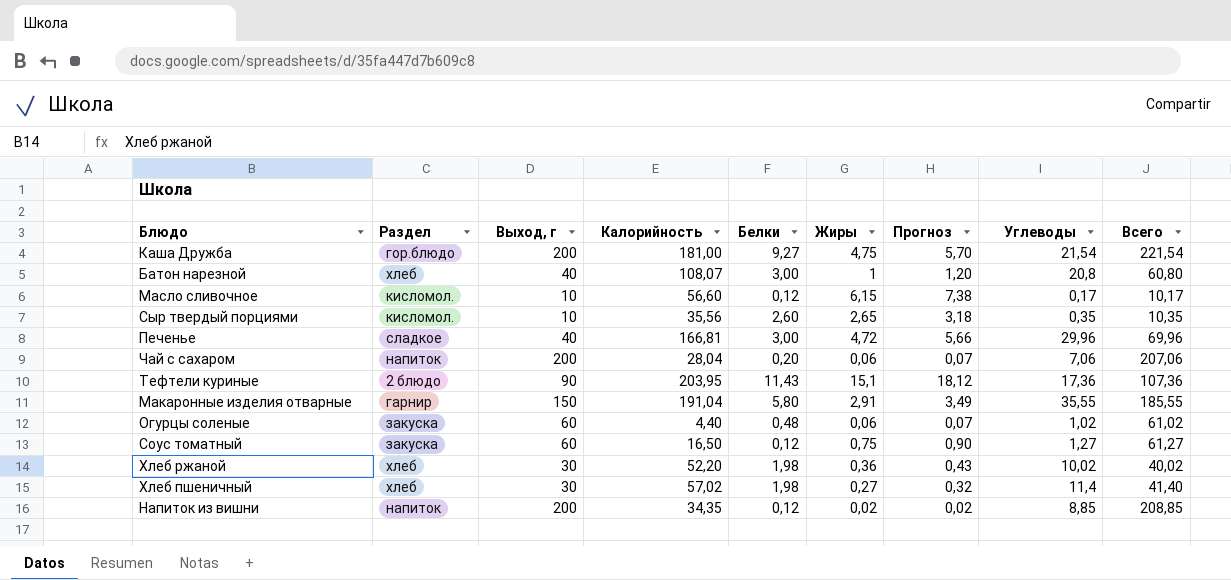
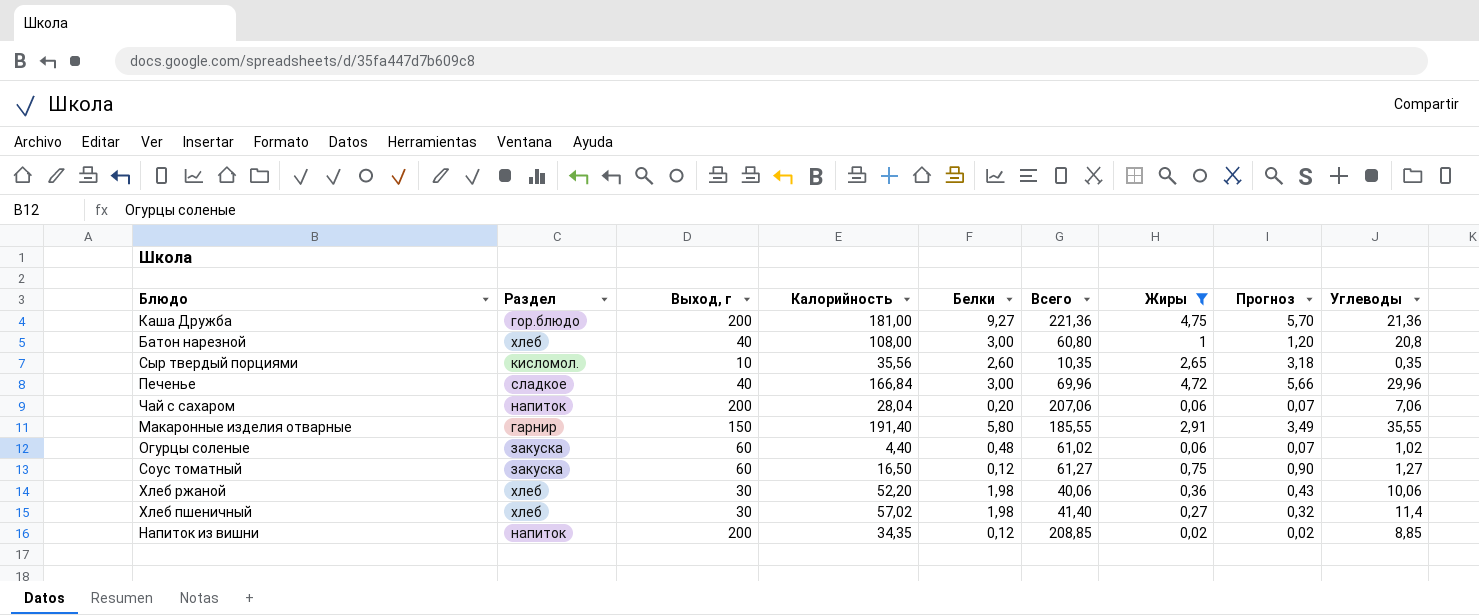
filter: none -> Жиры <= 4,75
column Всего | position: 9 -> 6
Каша Дружба | Всего: 221,54 -> 221,36
Каша Дружба | Углеводы: 21,54 -> 21,36
Батон нарезной | Калорийность: 108,07 -> 108,00
Печенье | Калорийность: 166,81 -> 166,84
Макаронные изделия отварные | Калорийность: 191,04 -> 191,40
Хлеб ржаной | Всего: 40,02 -> 40,06
Хлеб ржаной | Углеводы: 10,02 -> 10,06

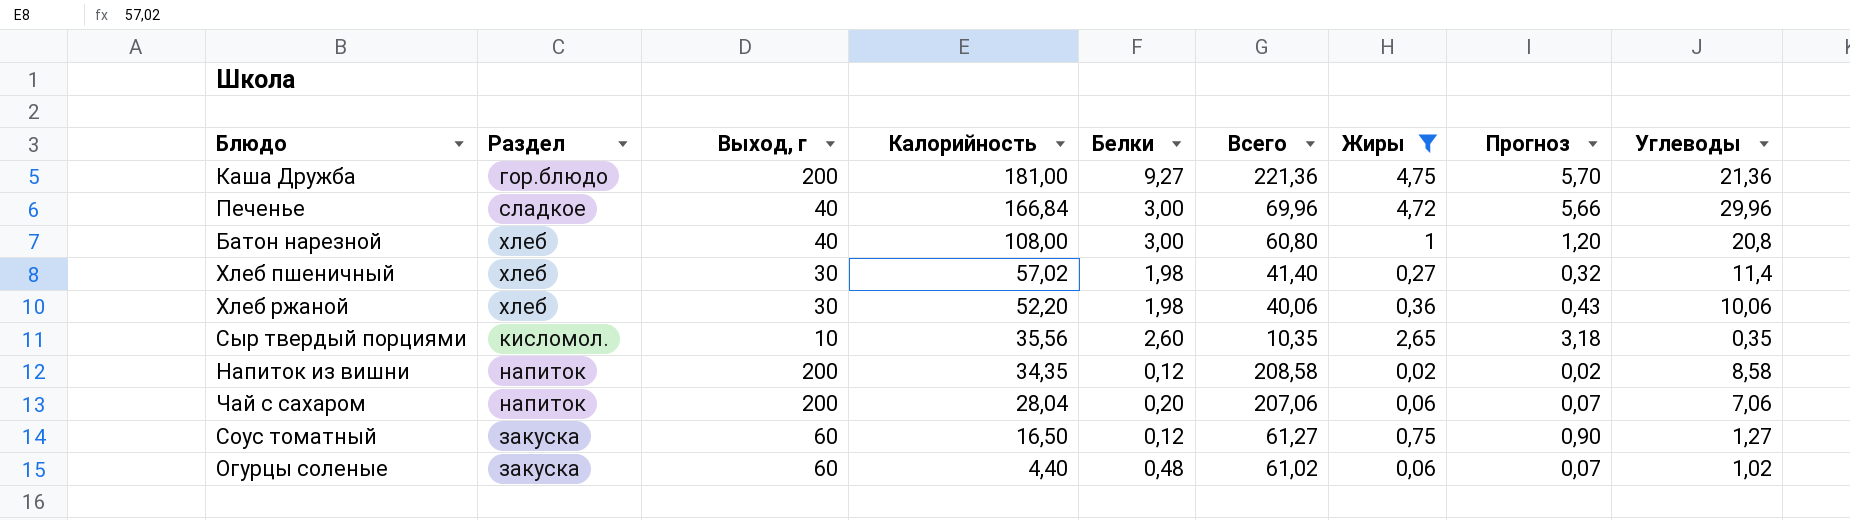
row order: none -> Калорийность descending
row Макаронные изделия отварные: гарнир | 150 | 191,40 | 5,80 | 185,55 | 2,91 | 3,49 | 35,55 -> none
Напиток из вишни | Всего: 208,85 -> 208,58
Напиток из вишни | Углеводы: 8,85 -> 8,58

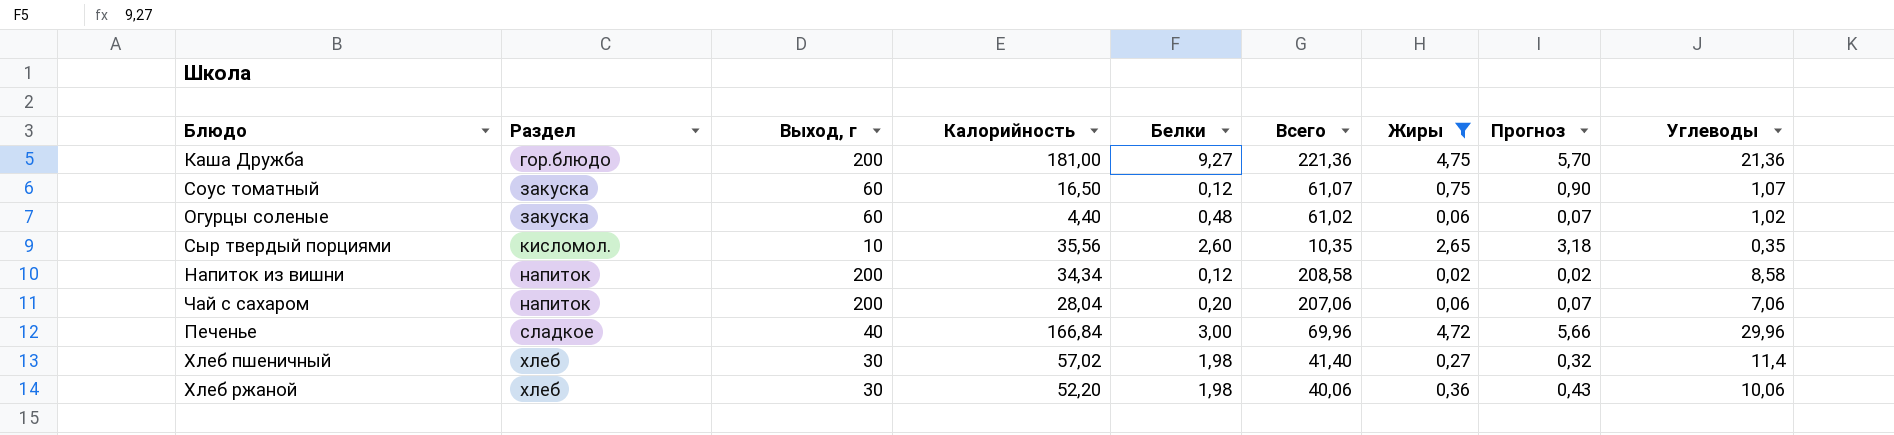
row order: Калорийность descending -> Раздел ascending
row Батон нарезной: хлеб | 40 | 108,00 | 3,00 | 60,80 | 1 | 1,20 | 20,8 -> none
Соус томатный | Всего: 61,27 -> 61,07
Соус томатный | Углеводы: 1,27 -> 1,07
Напиток из вишни | Калорийность: 34,35 -> 34,34

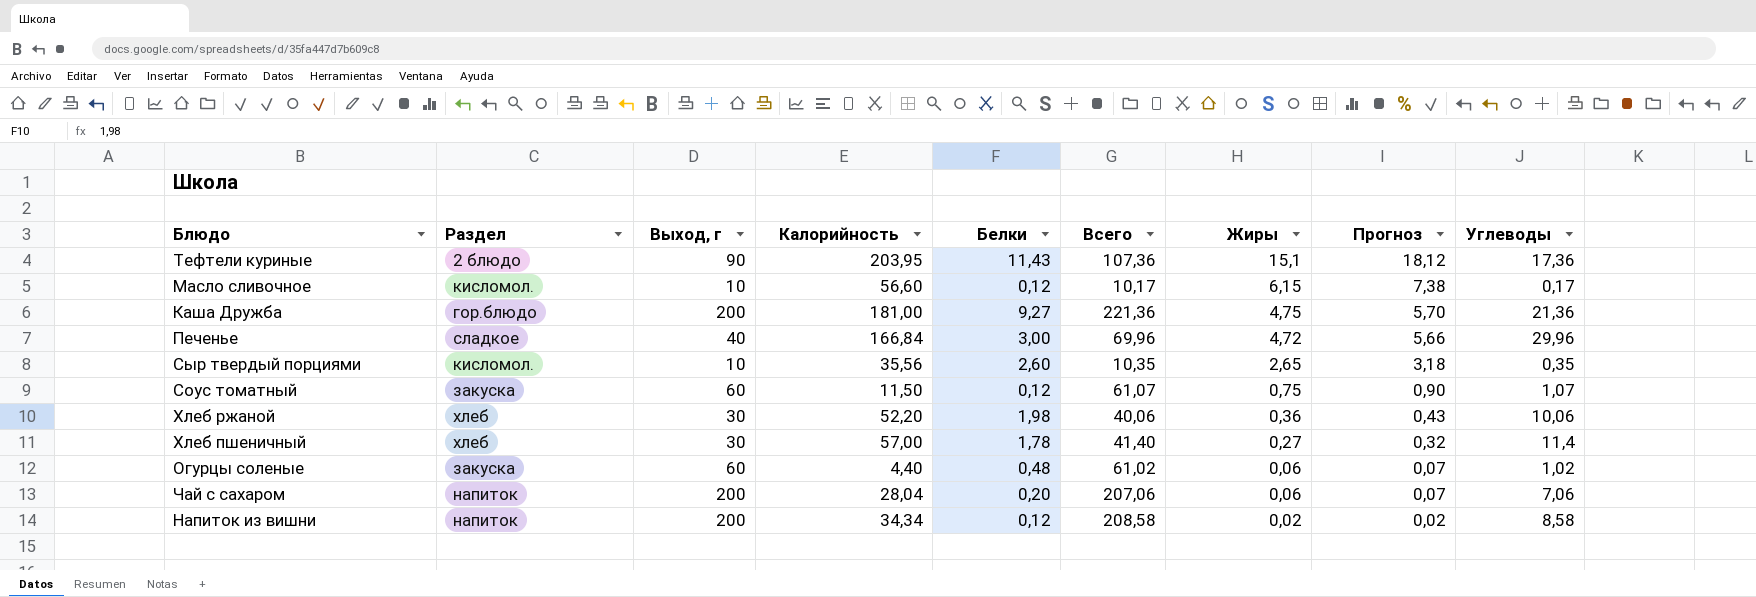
filter: Жиры <= 4,75 -> none
row order: Раздел ascending -> Жиры descending
Соус томатный | Калорийность: 16,50 -> 11,50
Хлеб пшеничный | Калорийность: 57,02 -> 57,00
Хлеб пшеничный | Белки: 1,98 -> 1,78

